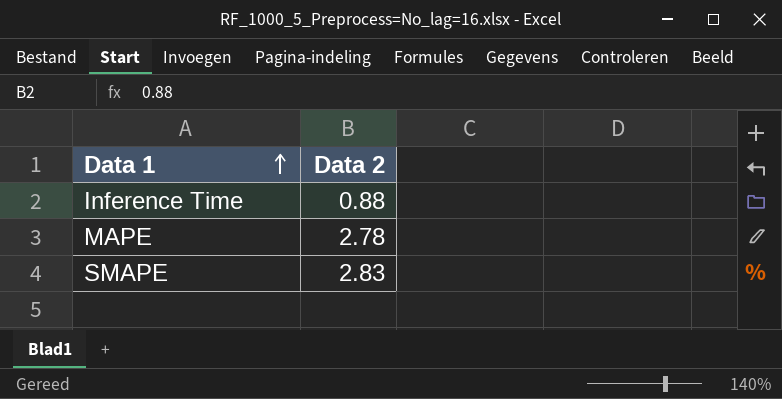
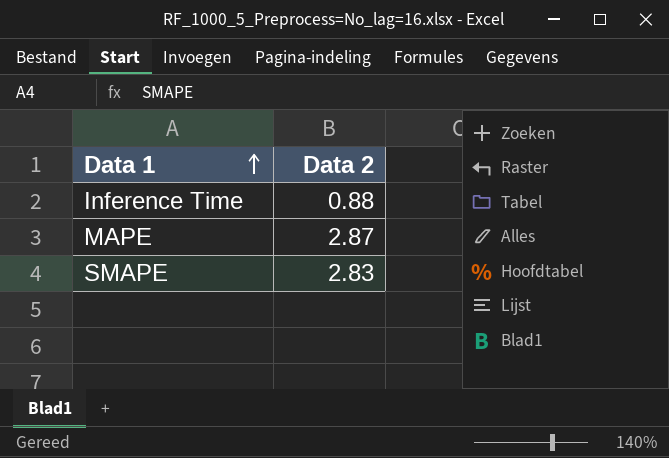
MAPE | Data 2: 2.78 -> 2.87

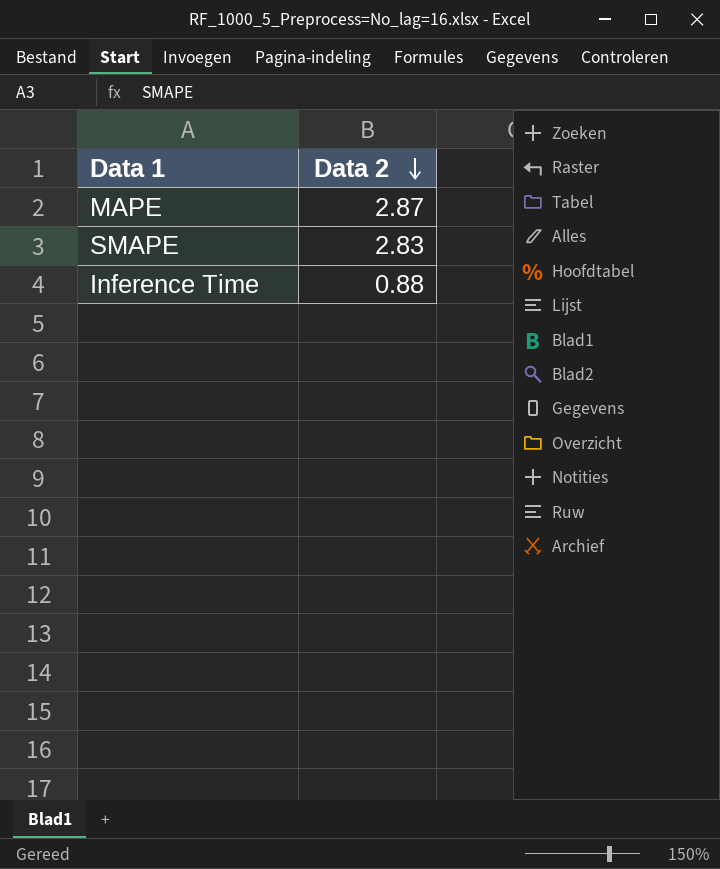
row order: Data 1 ascending -> Data 2 descending

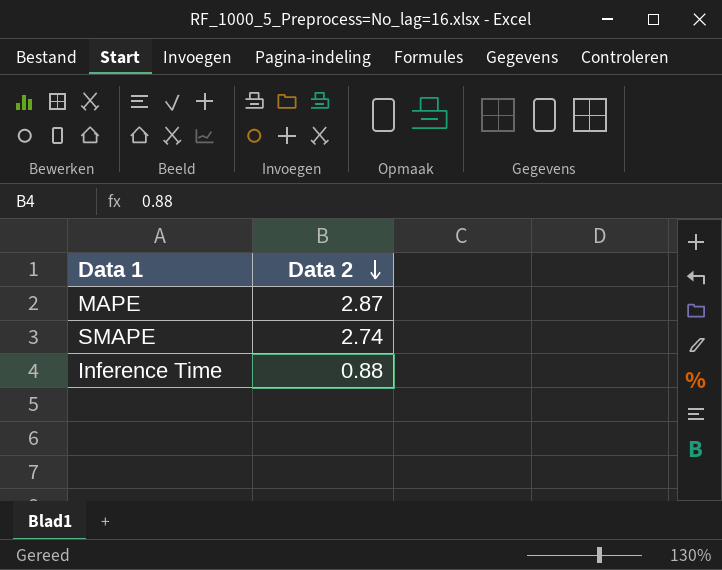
SMAPE | Data 2: 2.83 -> 2.74

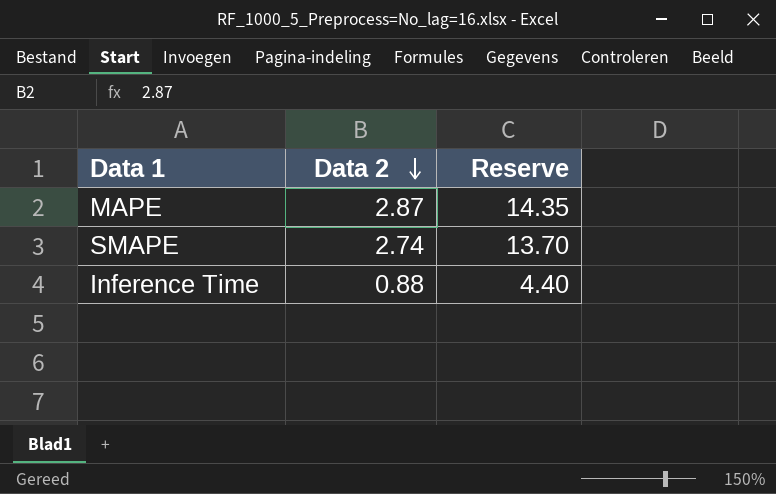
column Reserve | formula: none -> [Data 2] * 5

